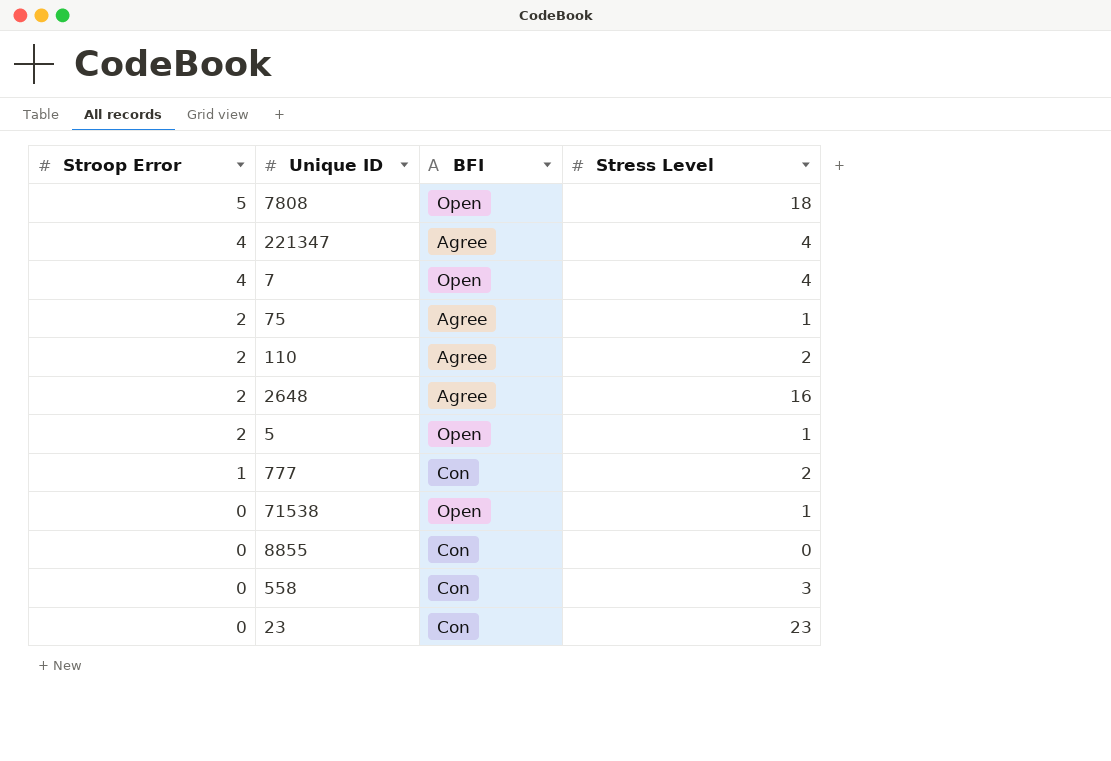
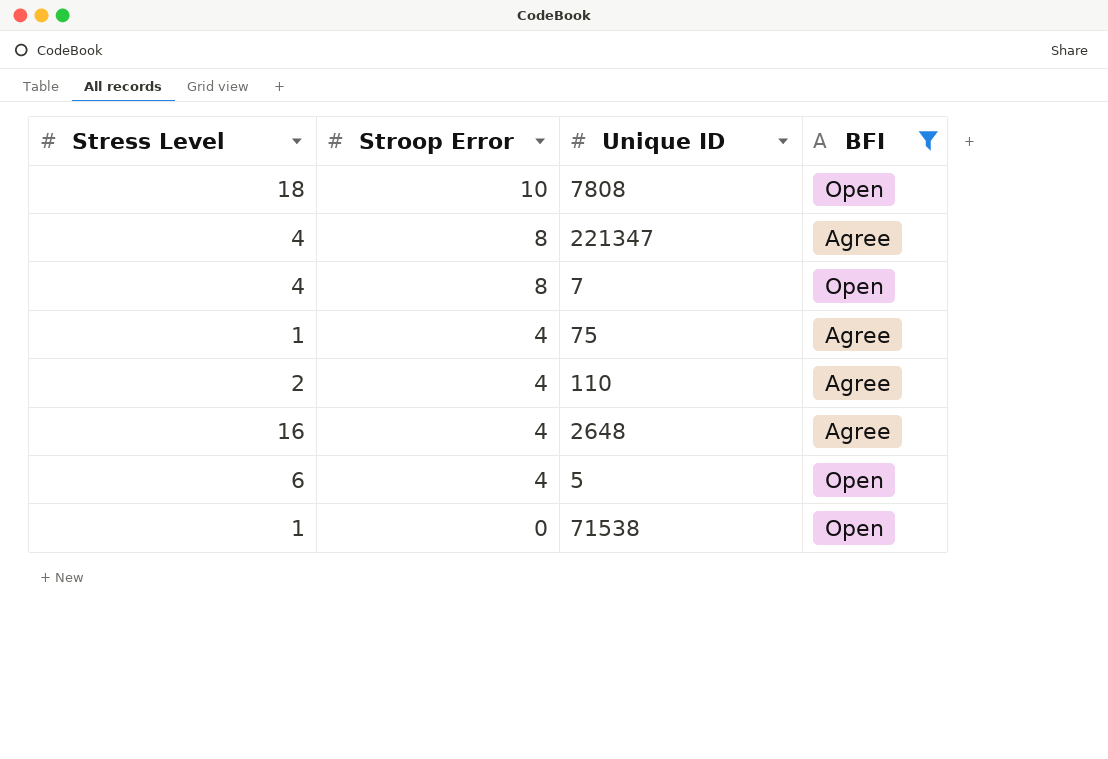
filter: none -> BFI != Con
column Stress Level | position: 4 -> 1
7808 | Stroop Error: 5 -> 10
221347 | Stroop Error: 4 -> 8
7 | Stroop Error: 4 -> 8
75 | Stroop Error: 2 -> 4
110 | Stroop Error: 2 -> 4
2648 | Stroop Error: 2 -> 4
5 | Stress Level: 1 -> 6
5 | Stroop Error: 2 -> 4

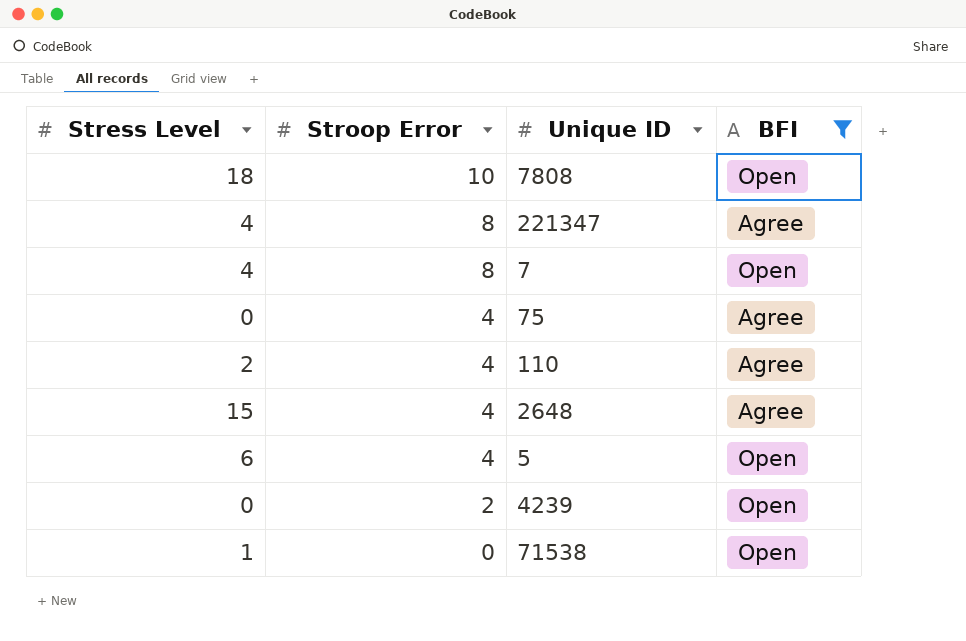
75 | Stress Level: 1 -> 0
2648 | Stress Level: 16 -> 15
row 4239: none -> 0 | 2 | Open

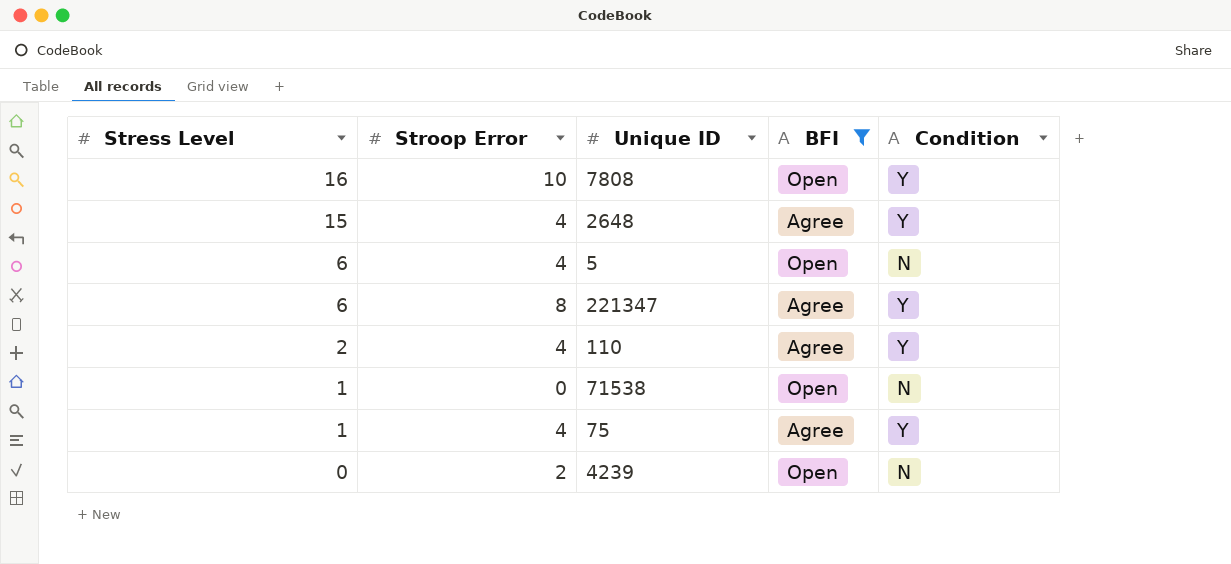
row order: Stroop Error descending -> Stress Level descending
column Condition | position: none -> 5
row 7: 4 | 8 | Open -> none
7808 | Stress Level: 18 -> 16
221347 | Stress Level: 4 -> 6
75 | Stress Level: 0 -> 1

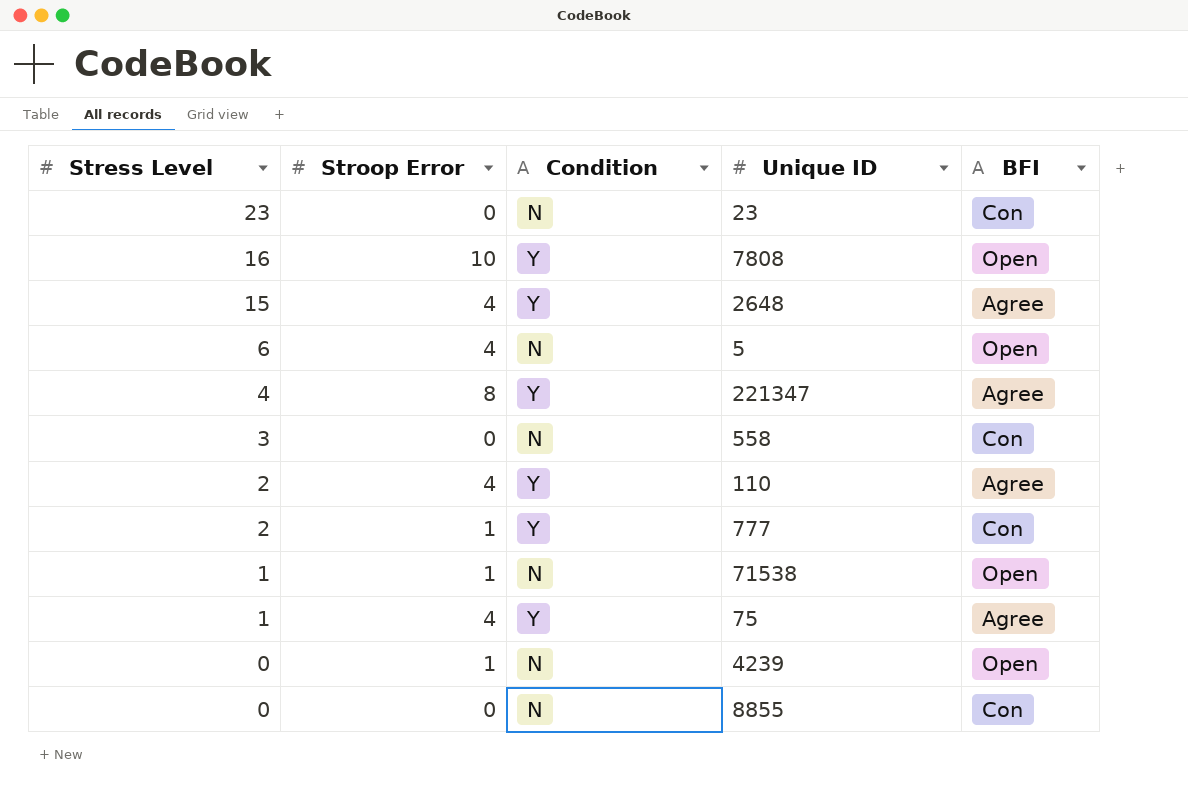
filter: BFI != Con -> none
column Condition | position: 5 -> 3
221347 | Stress Level: 6 -> 4
71538 | Stroop Error: 0 -> 1
4239 | Stroop Error: 2 -> 1

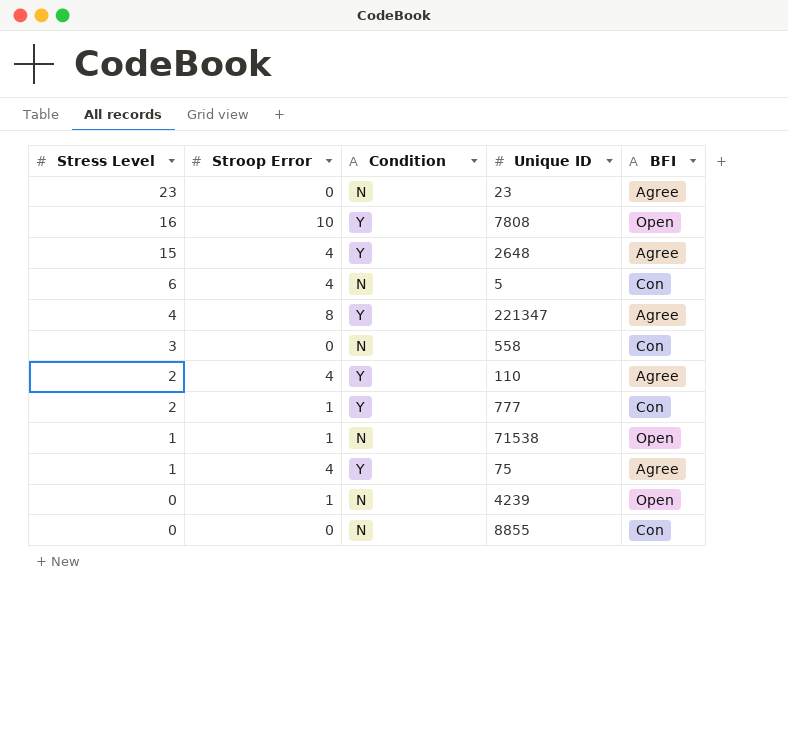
23 | BFI: Con -> Agree
5 | BFI: Open -> Con

